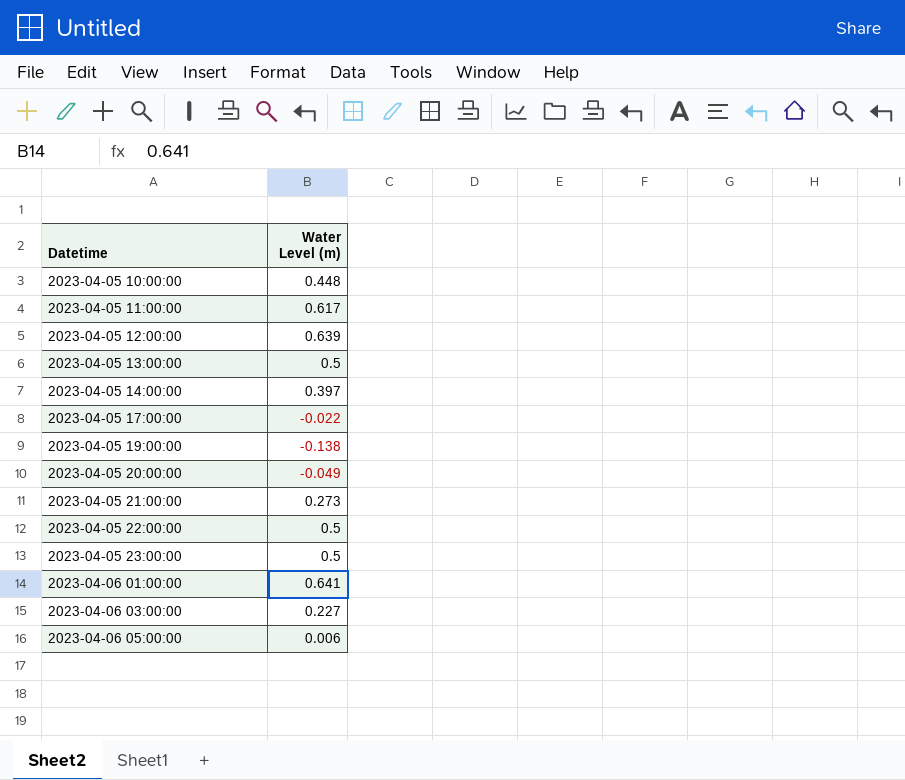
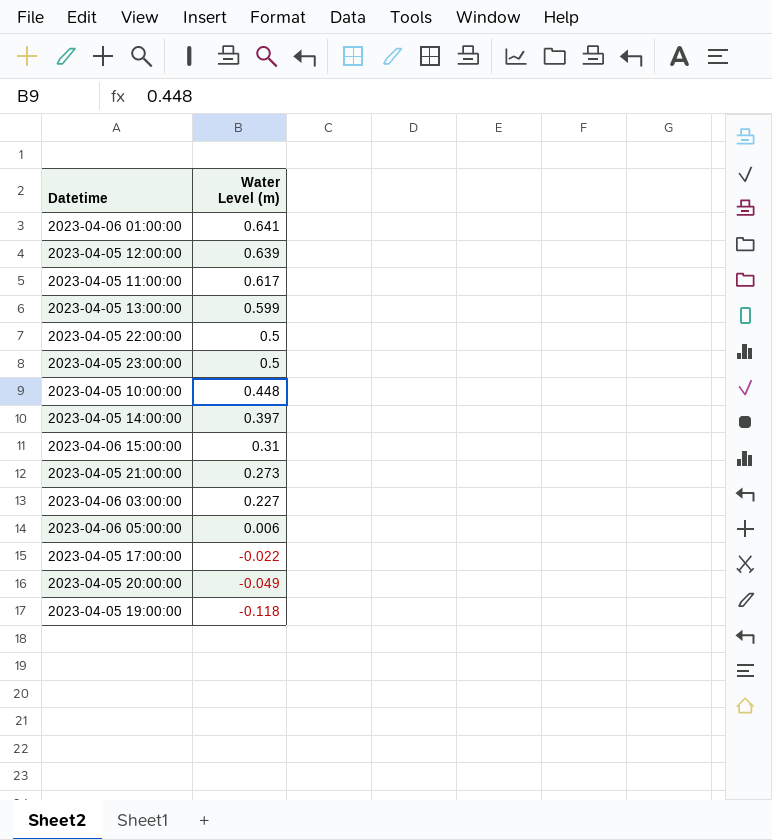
row order: Datetime ascending -> Water Level (m) descending
2023-04-05 13:00:00 | Water Level (m): 0.5 -> 0.599
row 2023-04-06 15:00:00: none -> 0.31
2023-04-05 19:00:00 | Water Level (m): -0.138 -> -0.118

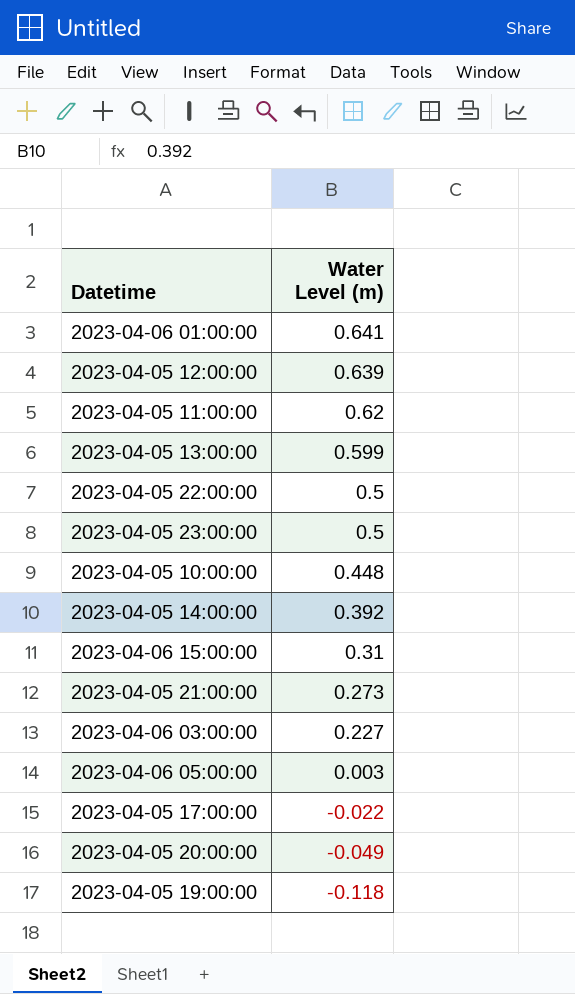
2023-04-05 11:00:00 | Water Level (m): 0.617 -> 0.62
2023-04-05 14:00:00 | Water Level (m): 0.397 -> 0.392
2023-04-06 05:00:00 | Water Level (m): 0.006 -> 0.003

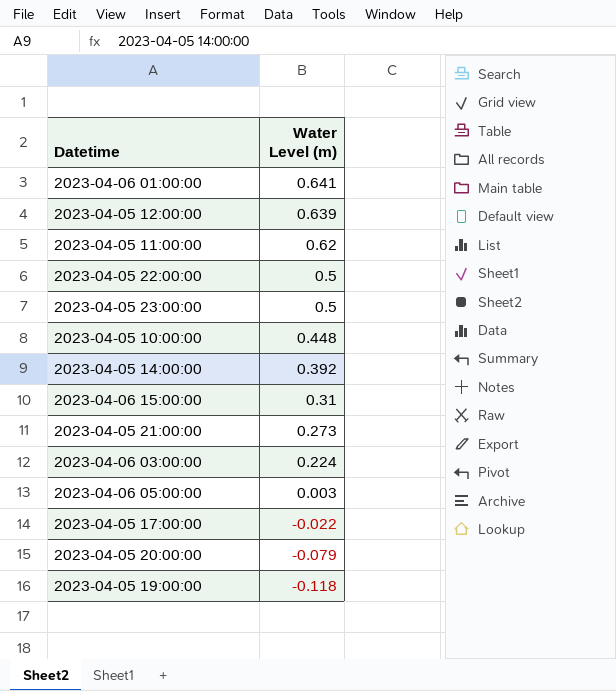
row 2023-04-05 13:00:00: 0.599 -> none
2023-04-06 03:00:00 | Water Level (m): 0.227 -> 0.224
2023-04-05 20:00:00 | Water Level (m): -0.049 -> -0.079

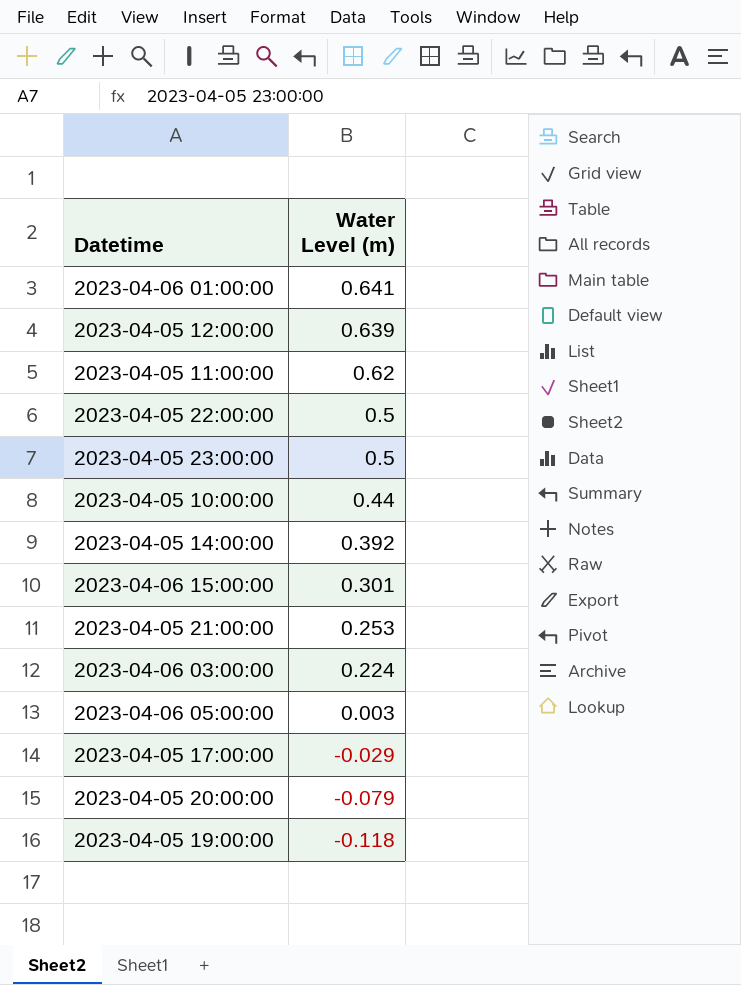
2023-04-05 10:00:00 | Water Level (m): 0.448 -> 0.44
2023-04-06 15:00:00 | Water Level (m): 0.31 -> 0.301
2023-04-05 21:00:00 | Water Level (m): 0.273 -> 0.253
2023-04-05 17:00:00 | Water Level (m): -0.022 -> -0.029

